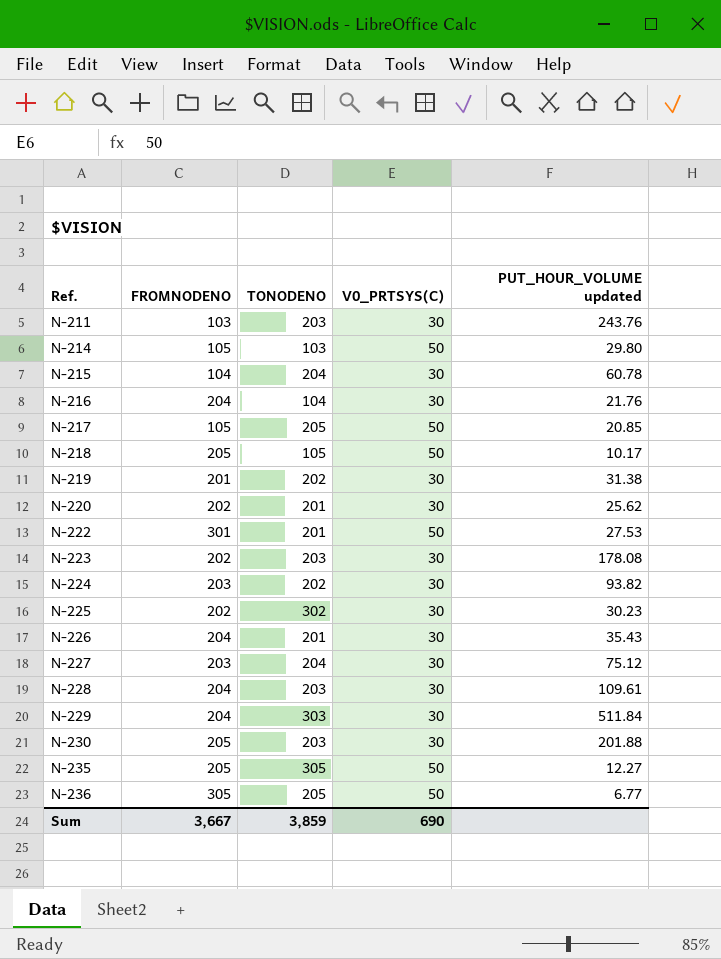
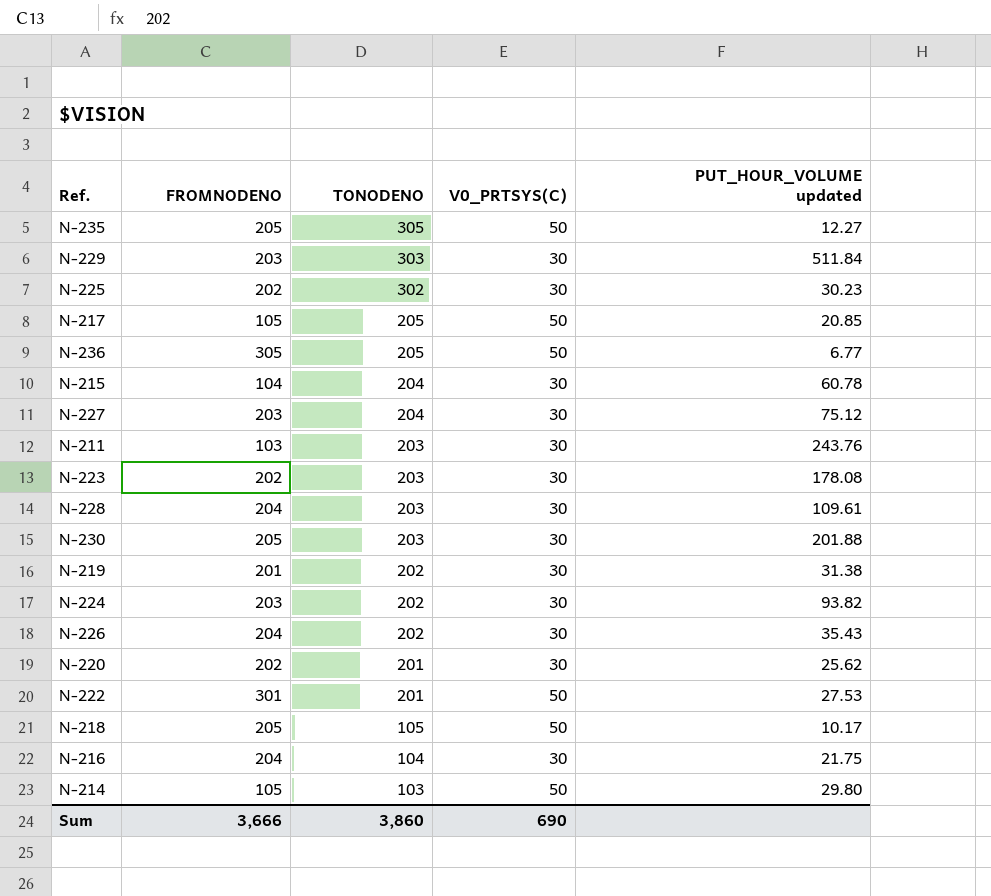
row order: Ref. ascending -> TONODENO descending
N-229 | FROMNODENO: 204 -> 203
N-226 | TONODENO: 201 -> 202
N-216 | PUT_HOUR_VOLUME updated: 21.76 -> 21.75
Sum | FROMNODENO: 3,667 -> 3,666
Sum | TONODENO: 3,859 -> 3,860

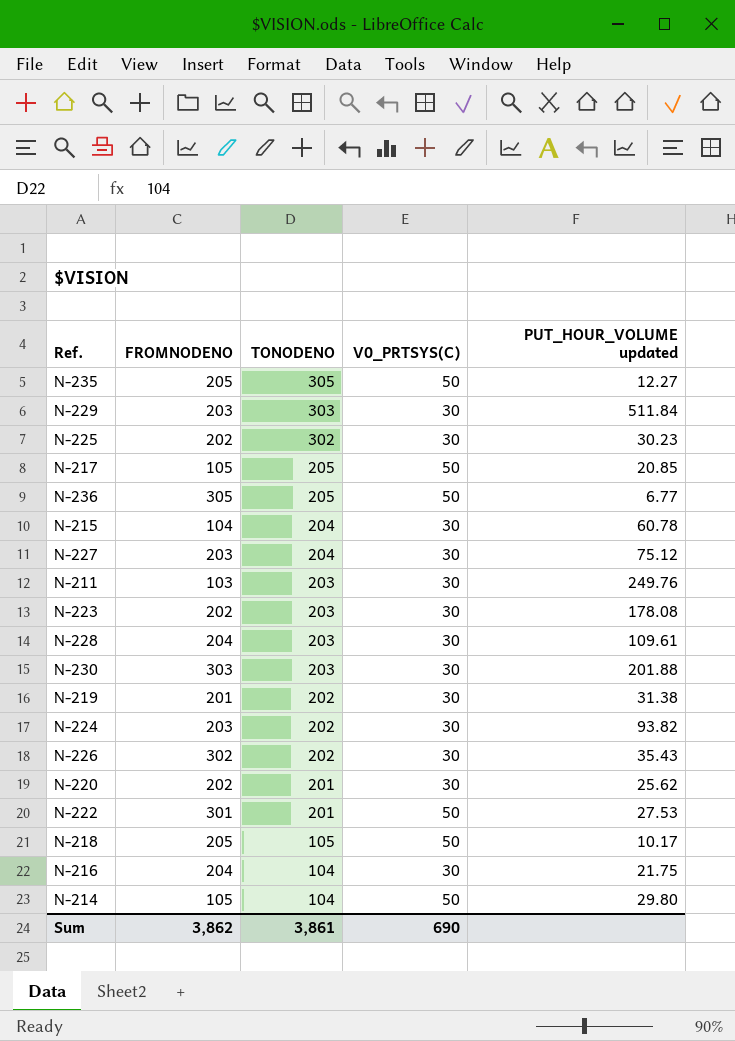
N-211 | PUT_HOUR_VOLUME updated: 243.76 -> 249.76
N-230 | FROMNODENO: 205 -> 303
N-226 | FROMNODENO: 204 -> 302
N-214 | TONODENO: 103 -> 104
Sum | FROMNODENO: 3,666 -> 3,862
Sum | TONODENO: 3,860 -> 3,861

